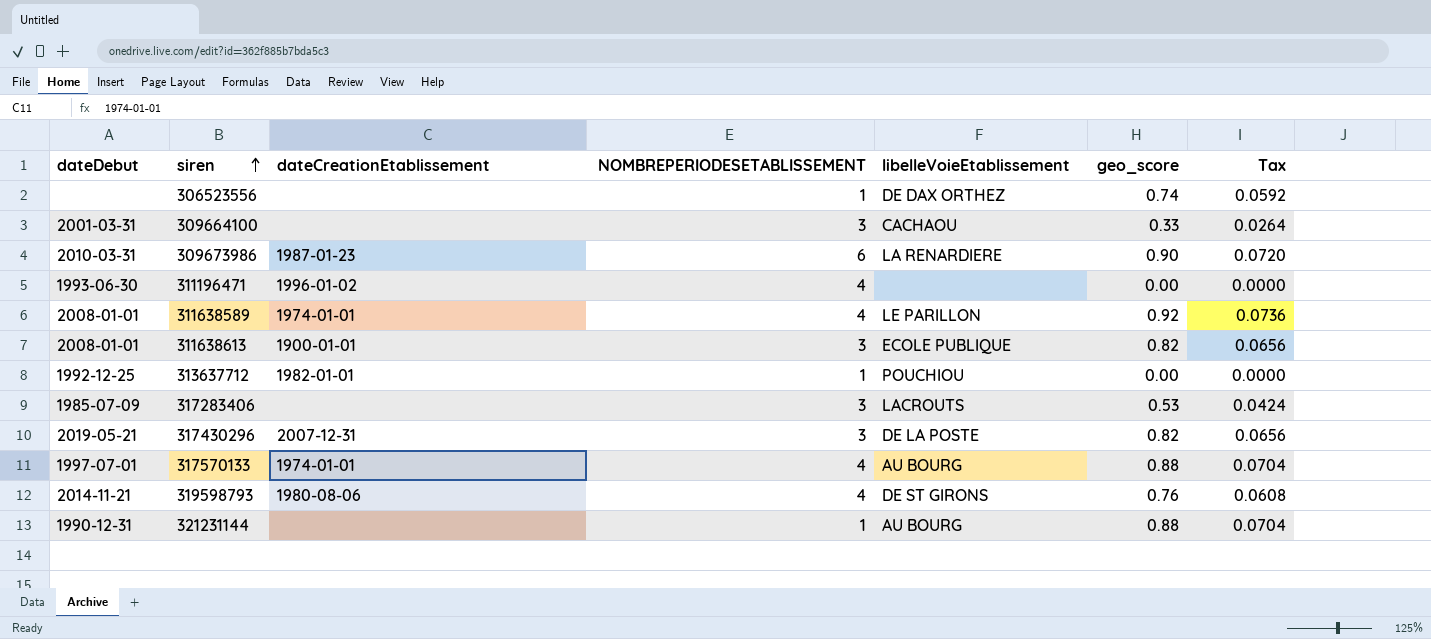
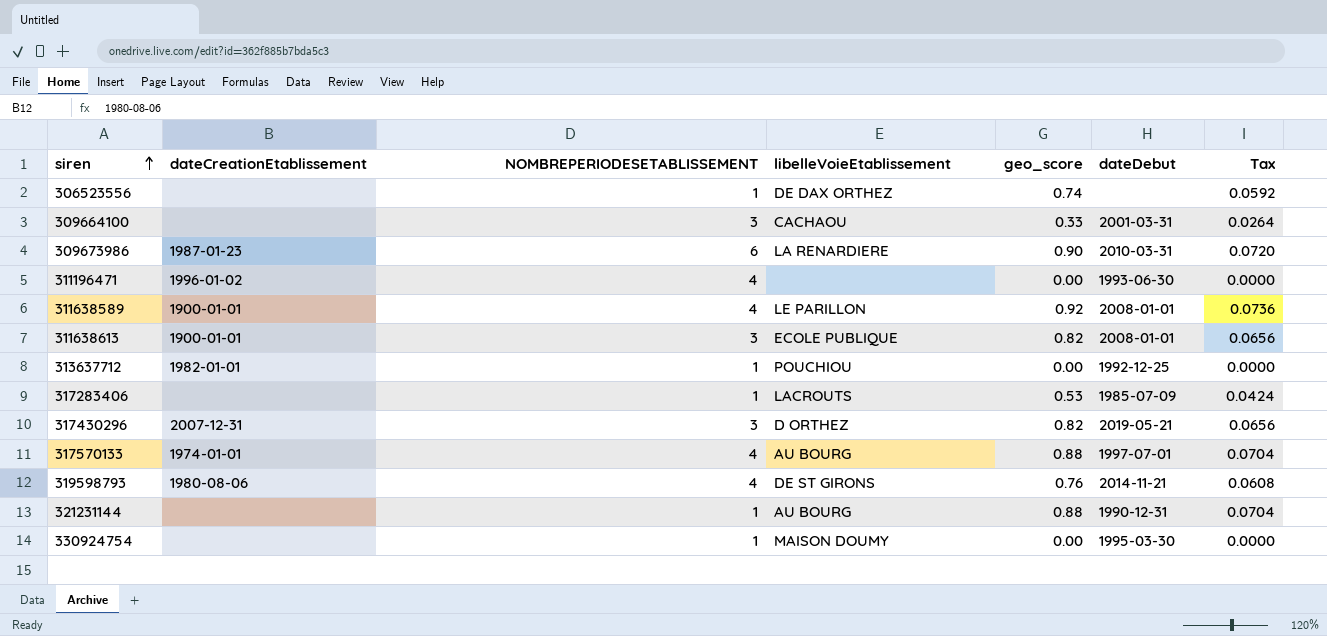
column dateDebut | position: 1 -> 6
311638589 | dateCreationEtablissement: 1974-01-01 -> 1900-01-01
317283406 | NOMBREPERIODESETABLISSEMENT: 3 -> 1
317430296 | libelleVoieEtablissement: DE LA POSTE -> D ORTHEZ
row 330924754: none -> none | 1 | MAISON DOUMY | 0.00 | 1995-03-30 | 0.0000

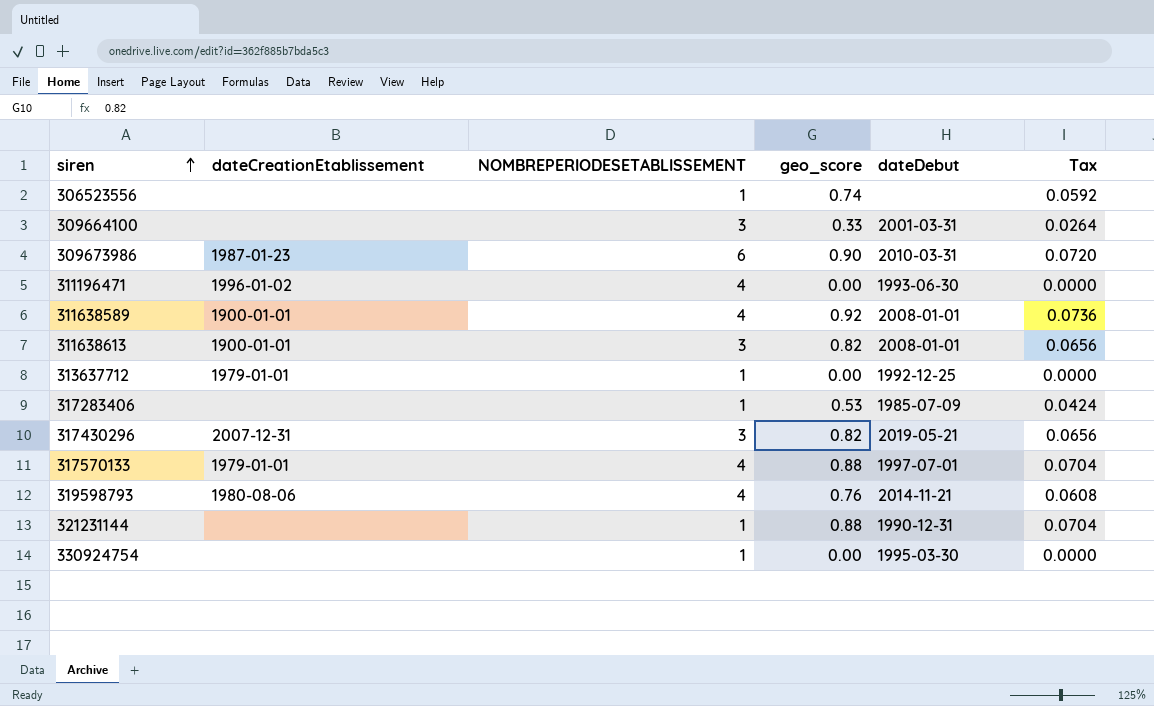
column libelleVoieEtablissement | position: 4 -> none
313637712 | dateCreationEtablissement: 1982-01-01 -> 1979-01-01
317570133 | dateCreationEtablissement: 1974-01-01 -> 1979-01-01

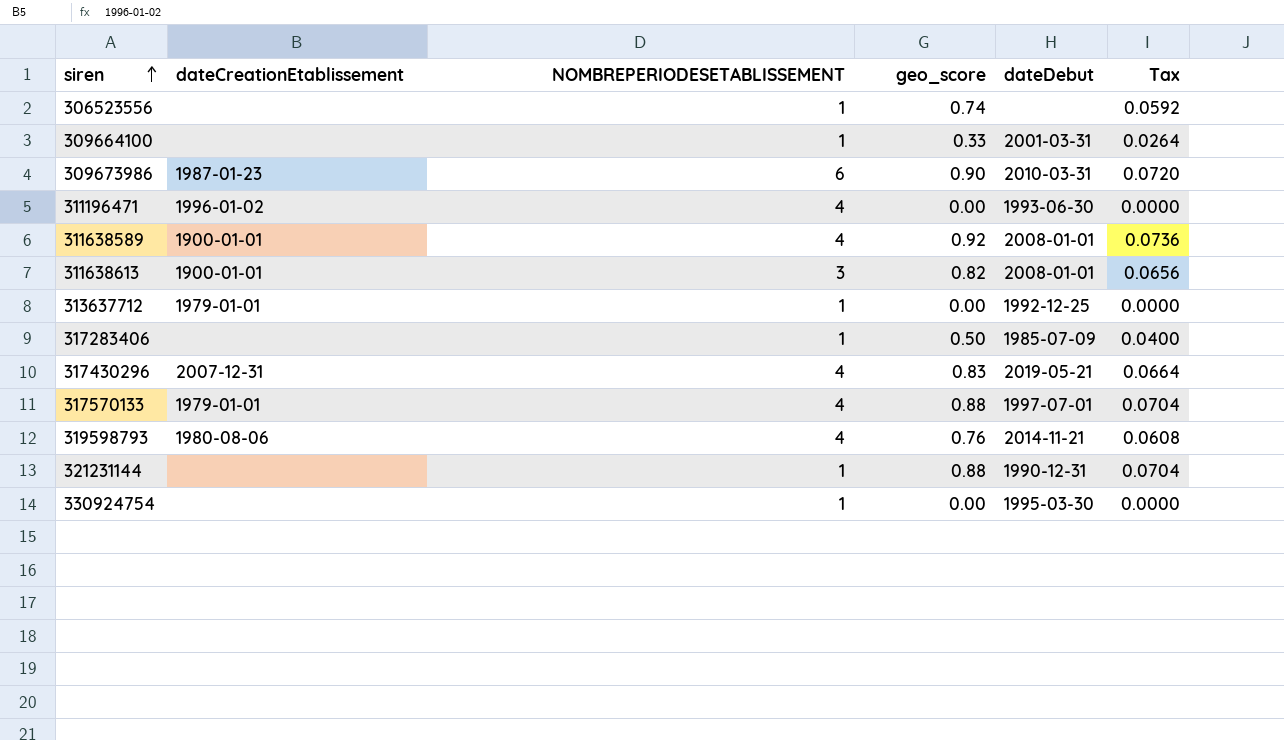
309664100 | NOMBREPERIODESETABLISSEMENT: 3 -> 1
317283406 | geo_score: 0.53 -> 0.50
317283406 | Tax: 0.0424 -> 0.0400
317430296 | NOMBREPERIODESETABLISSEMENT: 3 -> 4
317430296 | geo_score: 0.82 -> 0.83
317430296 | Tax: 0.0656 -> 0.0664

